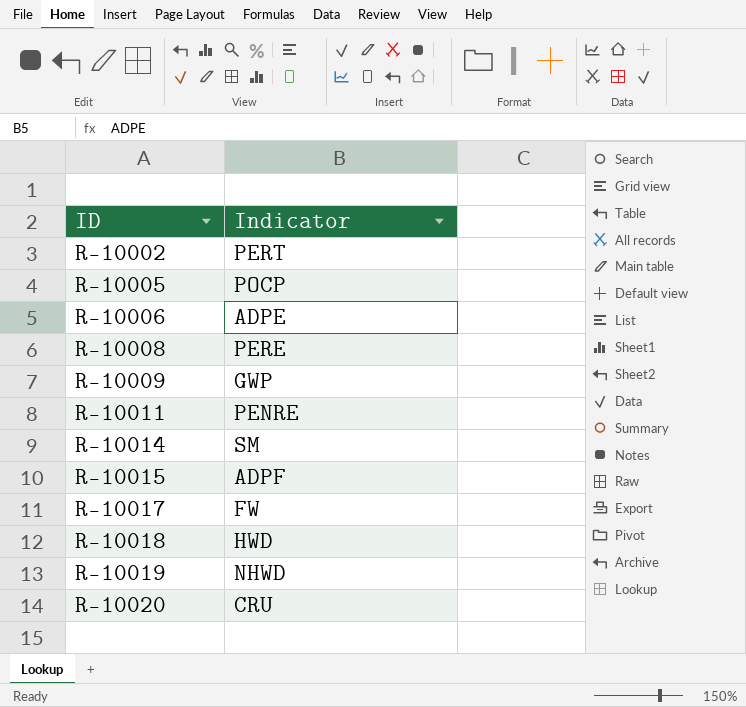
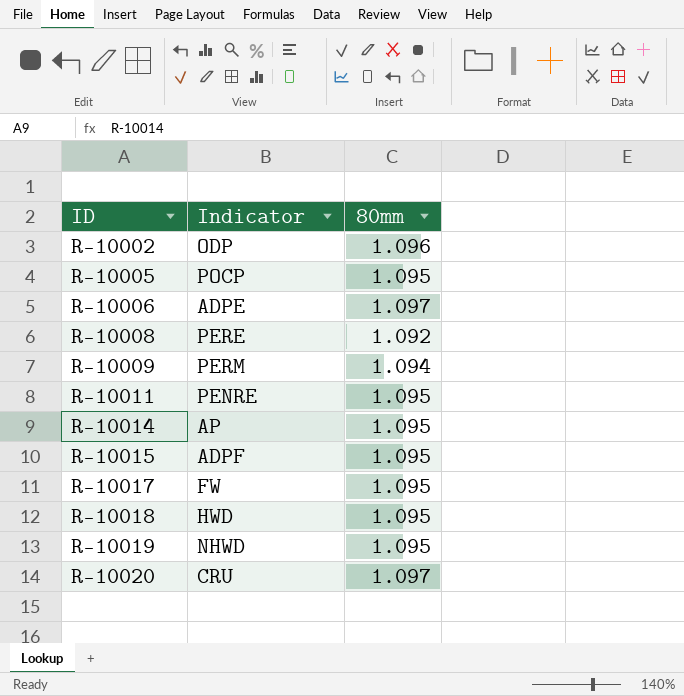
column 80mm | position: none -> 3
R-10002 | Indicator: PERT -> ODP
R-10009 | Indicator: GWP -> PERM
R-10014 | Indicator: SM -> AP

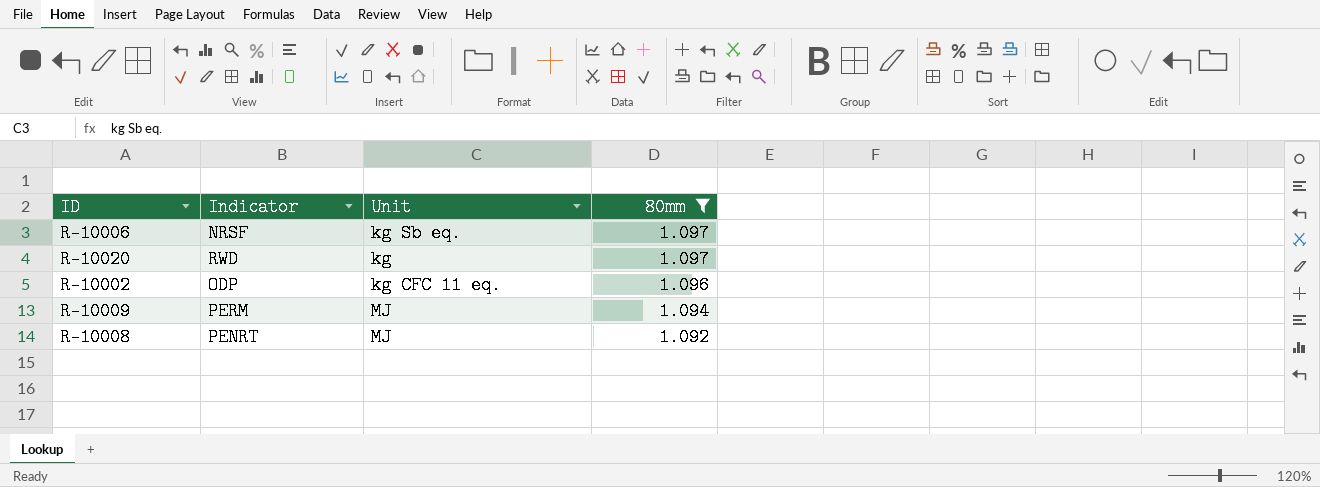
filter: none -> 80mm != 1.095
row order: ID ascending -> 80mm descending
column Unit | position: none -> 3
R-10006 | Indicator: ADPE -> NRSF
R-10020 | Indicator: CRU -> RWD
R-10008 | Indicator: PERE -> PENRT

